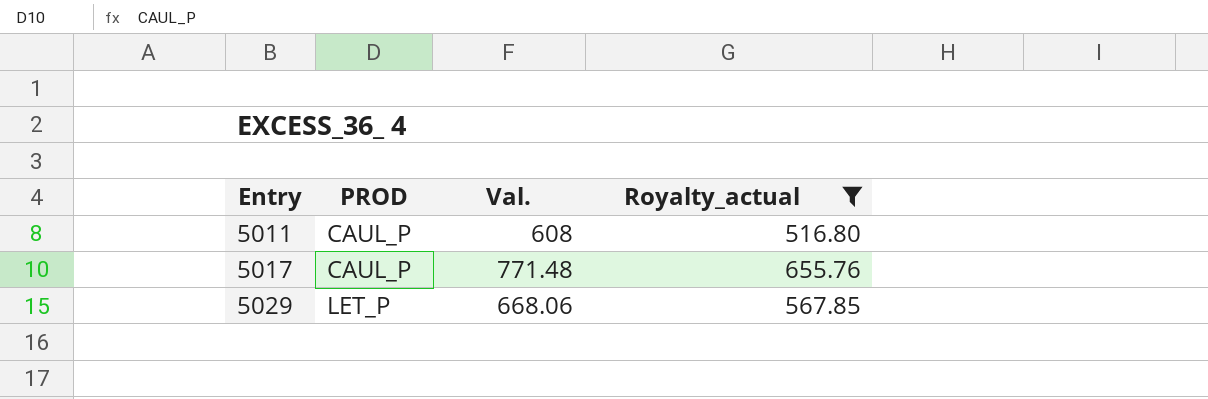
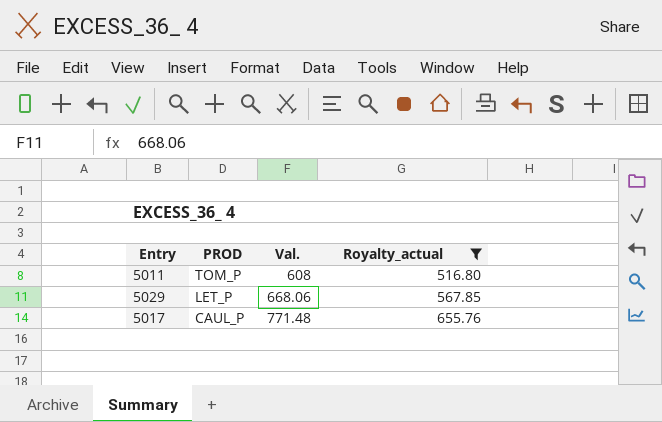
row order: Entry ascending -> PROD descending
5011 | PROD: CAUL_P -> TOM_P

